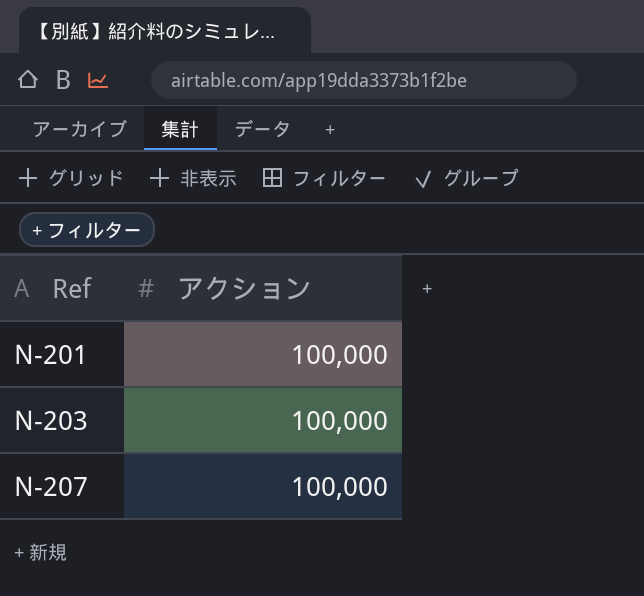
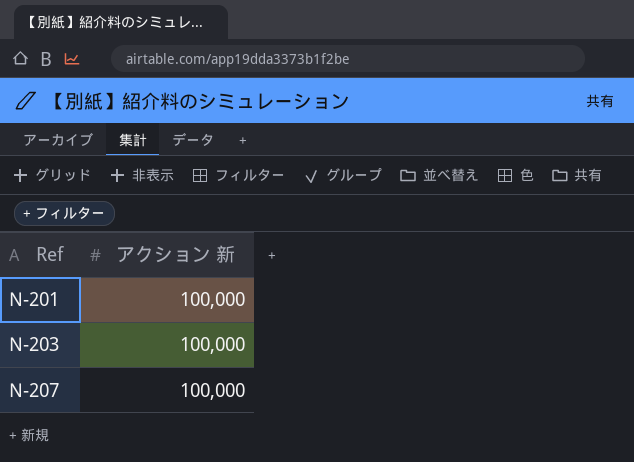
column name: アクション -> アクション 新

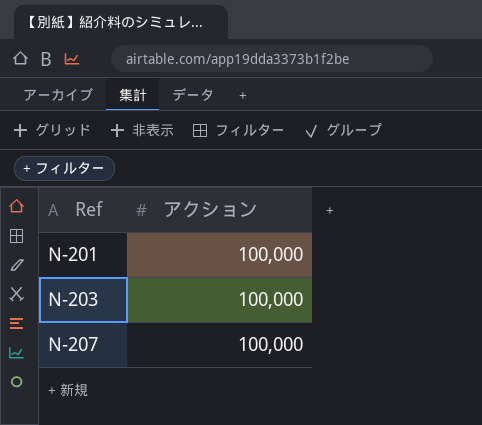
column name: アクション 新 -> アクション

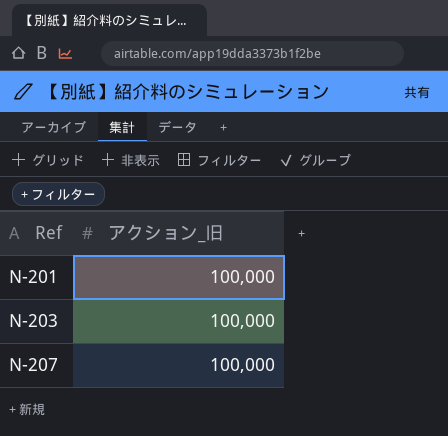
column name: アクション -> アクション_旧

